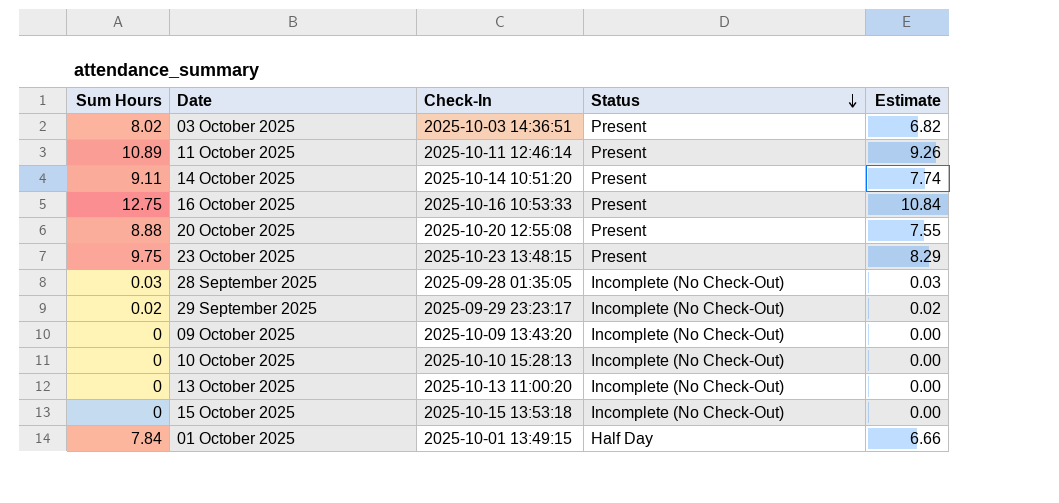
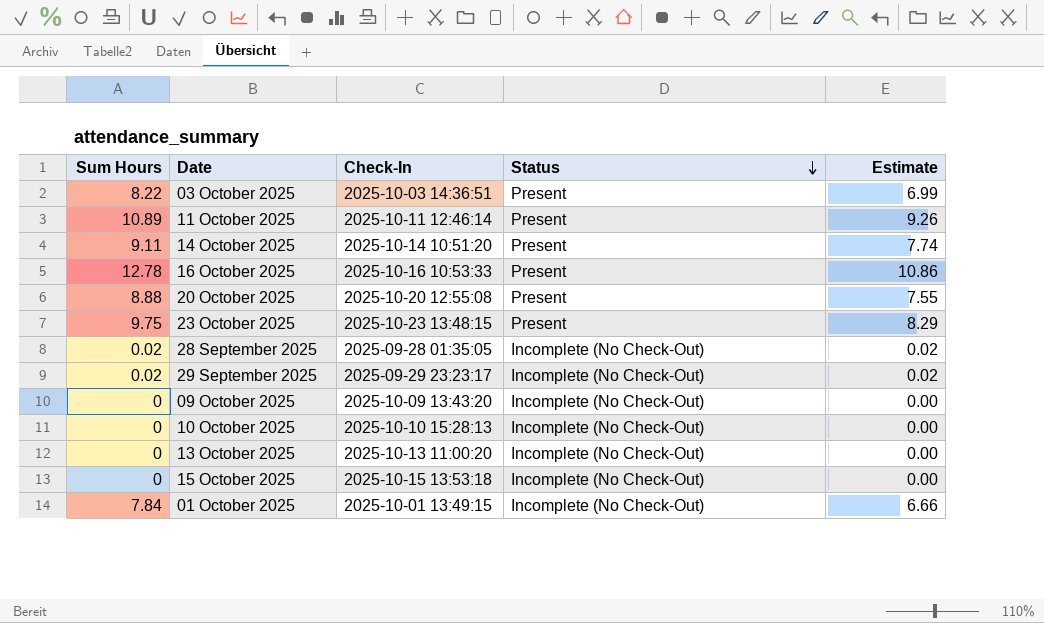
03 October 2025 | Sum Hours: 8.02 -> 8.22
03 October 2025 | Estimate: 6.82 -> 6.99
16 October 2025 | Sum Hours: 12.75 -> 12.78
16 October 2025 | Estimate: 10.84 -> 10.86
28 September 2025 | Sum Hours: 0.03 -> 0.02
28 September 2025 | Estimate: 0.03 -> 0.02
01 October 2025 | Status: Half Day -> Incomplete (No Check-Out)

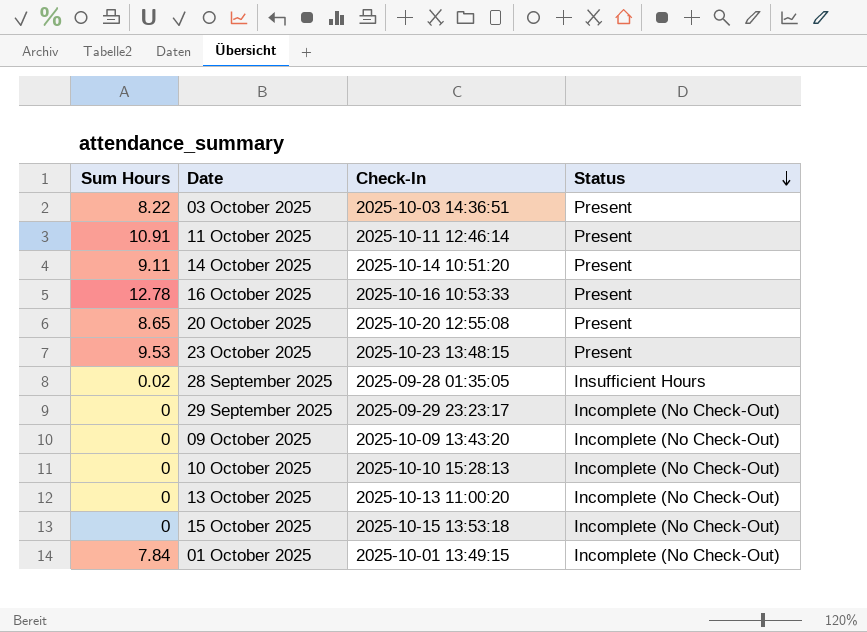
column Estimate | formula: [Sum Hours] * 0.85 -> none
11 October 2025 | Sum Hours: 10.89 -> 10.91
20 October 2025 | Sum Hours: 8.88 -> 8.65
23 October 2025 | Sum Hours: 9.75 -> 9.53
28 September 2025 | Status: Incomplete (No Check-Out) -> Insufficient Hours
29 September 2025 | Sum Hours: 0.02 -> 0

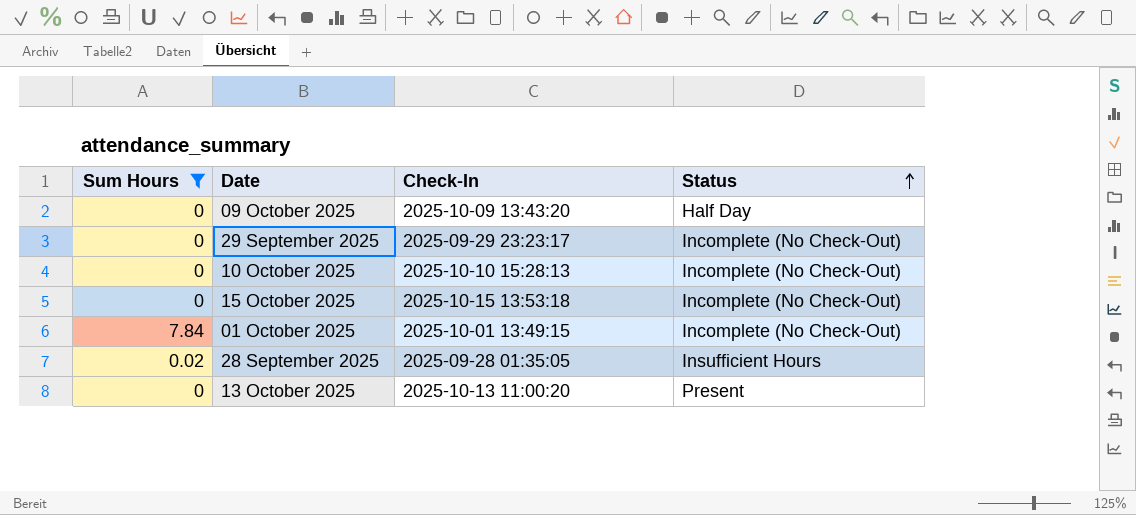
filter: none -> Sum Hours <= 7.84
row order: Status descending -> Status ascending
09 October 2025 | Status: Incomplete (No Check-Out) -> Half Day
13 October 2025 | Status: Incomplete (No Check-Out) -> Present

